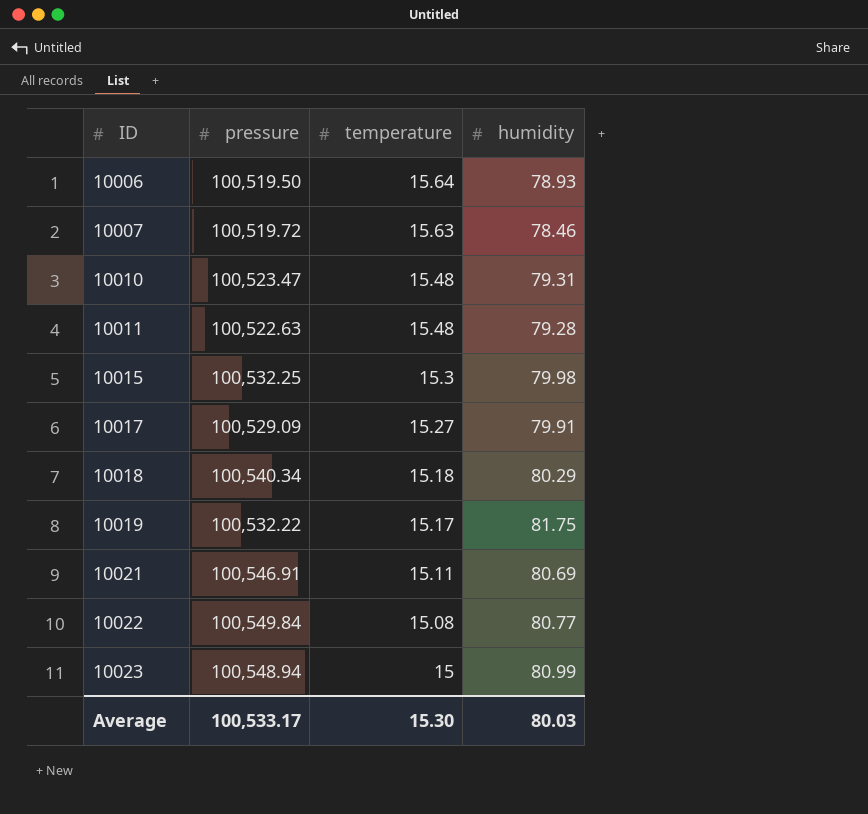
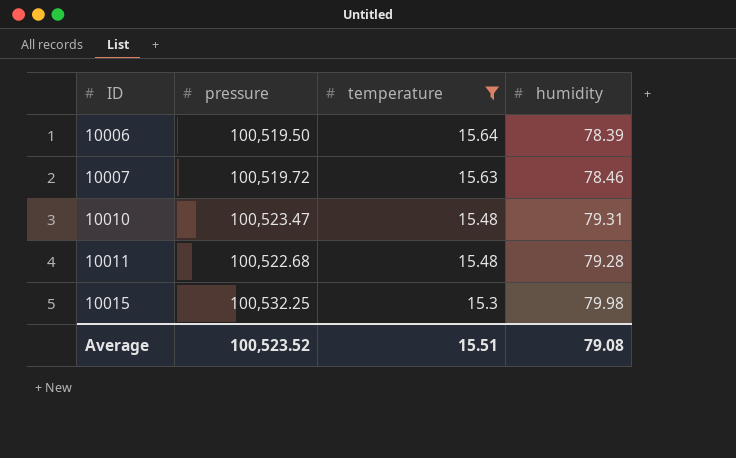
filter: none -> temperature >= 15.3
10006 | humidity: 78.93 -> 78.39
10011 | pressure: 100,522.63 -> 100,522.68
Average | pressure: 100,533.17 -> 100,523.52
Average | temperature: 15.30 -> 15.51
Average | humidity: 80.03 -> 79.08

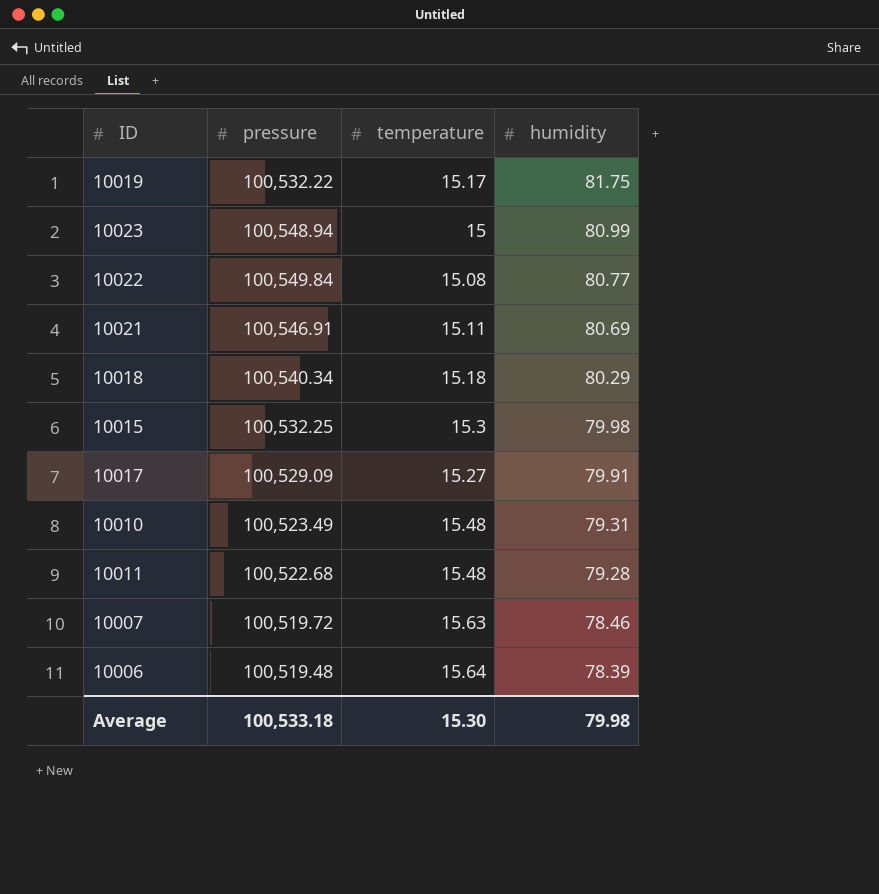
filter: temperature >= 15.3 -> none
row order: ID ascending -> humidity descending
10010 | pressure: 100,523.47 -> 100,523.49
10006 | pressure: 100,519.50 -> 100,519.48
Average | pressure: 100,523.52 -> 100,533.18
Average | temperature: 15.51 -> 15.30
Average | humidity: 79.08 -> 79.98

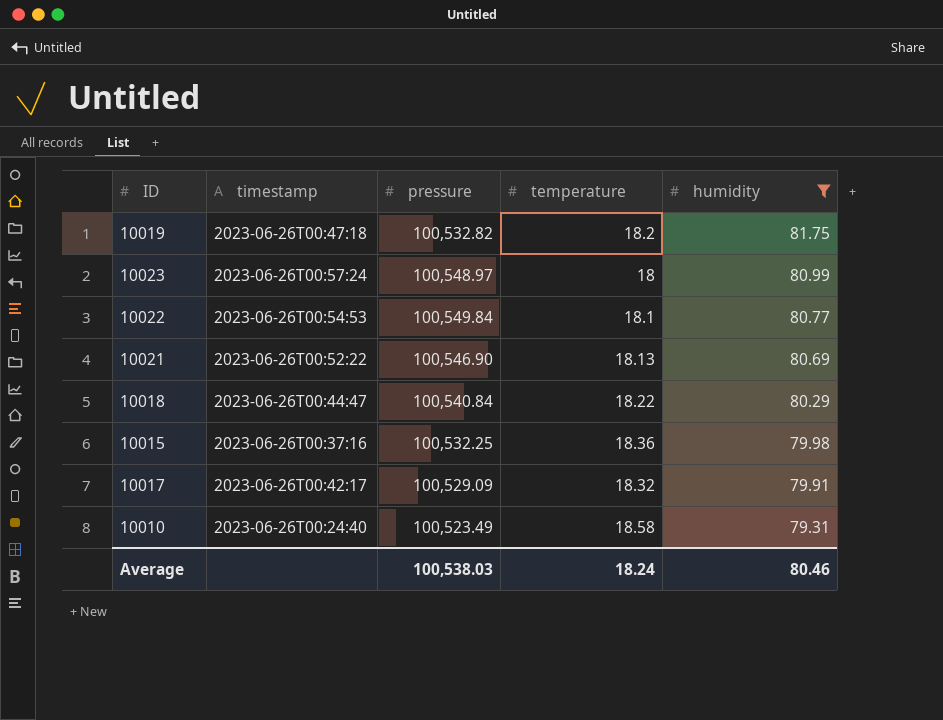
filter: none -> humidity >= 79.31
column timestamp | position: none -> 2
10019 | pressure: 100,532.22 -> 100,532.82
10019 | temperature: 15.17 -> 18.2
10023 | pressure: 100,548.94 -> 100,548.97
10023 | temperature: 15 -> 18
10022 | temperature: 15.08 -> 18.1
10021 | pressure: 100,546.91 -> 100,546.90
10021 | temperature: 15.11 -> 18.13
10018 | pressure: 100,540.34 -> 100,540.84
10018 | temperature: 15.18 -> 18.22
10015 | temperature: 15.3 -> 18.36
10017 | temperature: 15.27 -> 18.32
10010 | temperature: 15.48 -> 18.58
Average | pressure: 100,533.18 -> 100,538.03
Average | temperature: 15.30 -> 18.24
Average | humidity: 79.98 -> 80.46

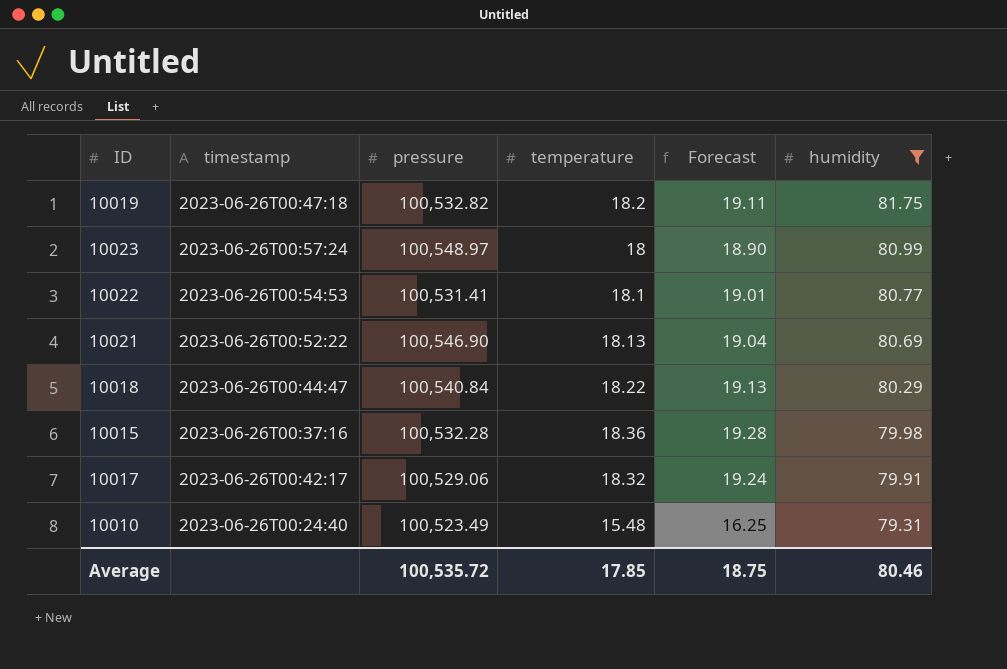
column Forecast | formula: none -> [temperature] * 1.05
10022 | pressure: 100,549.84 -> 100,531.41
10015 | pressure: 100,532.25 -> 100,532.28
10017 | pressure: 100,529.09 -> 100,529.06
10010 | temperature: 18.58 -> 15.48
Average | pressure: 100,538.03 -> 100,535.72
Average | temperature: 18.24 -> 17.85

